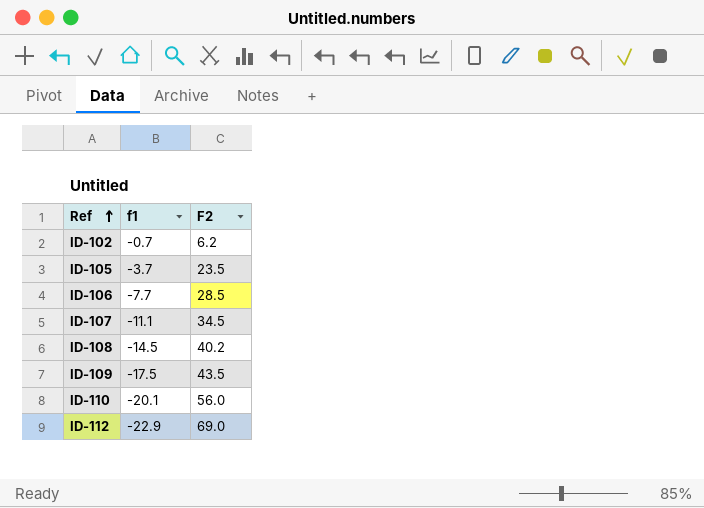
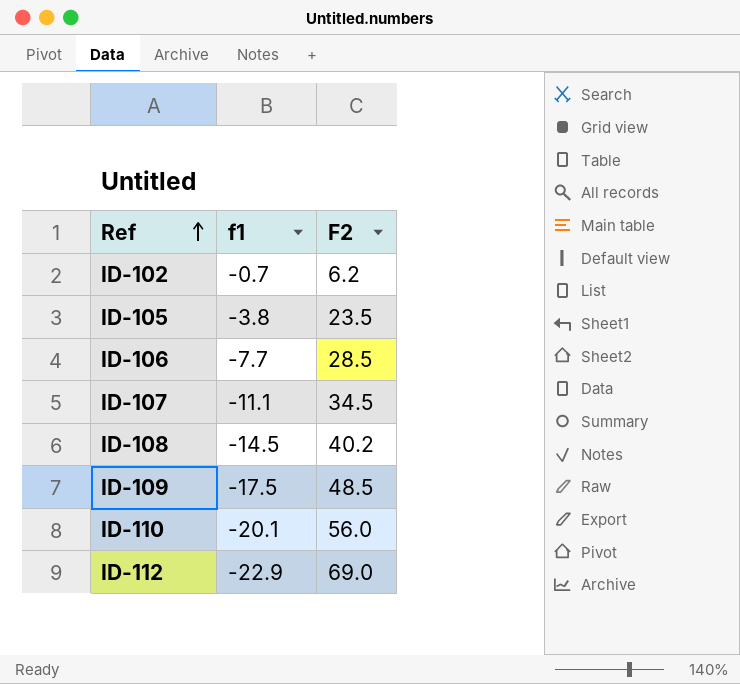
ID-105 | f1: -3.7 -> -3.8
ID-109 | F2: 43.5 -> 48.5

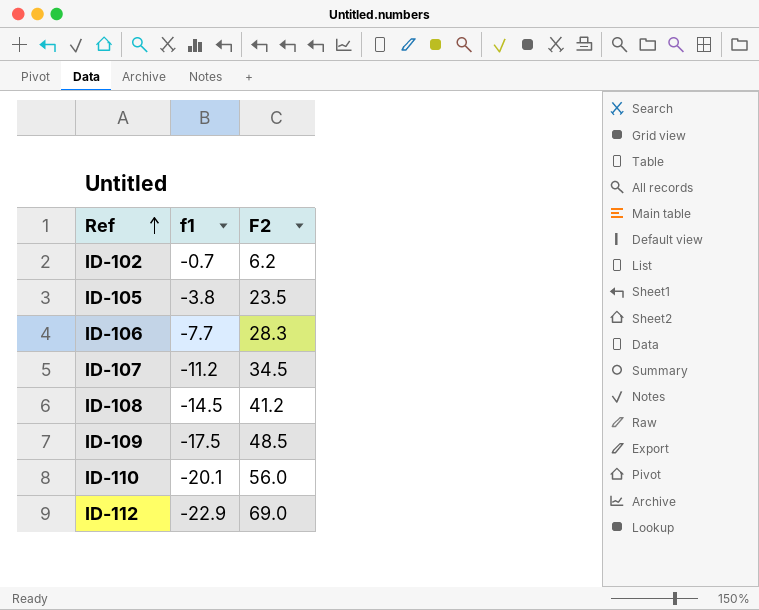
ID-106 | F2: 28.5 -> 28.3
ID-107 | f1: -11.1 -> -11.2
ID-108 | F2: 40.2 -> 41.2

